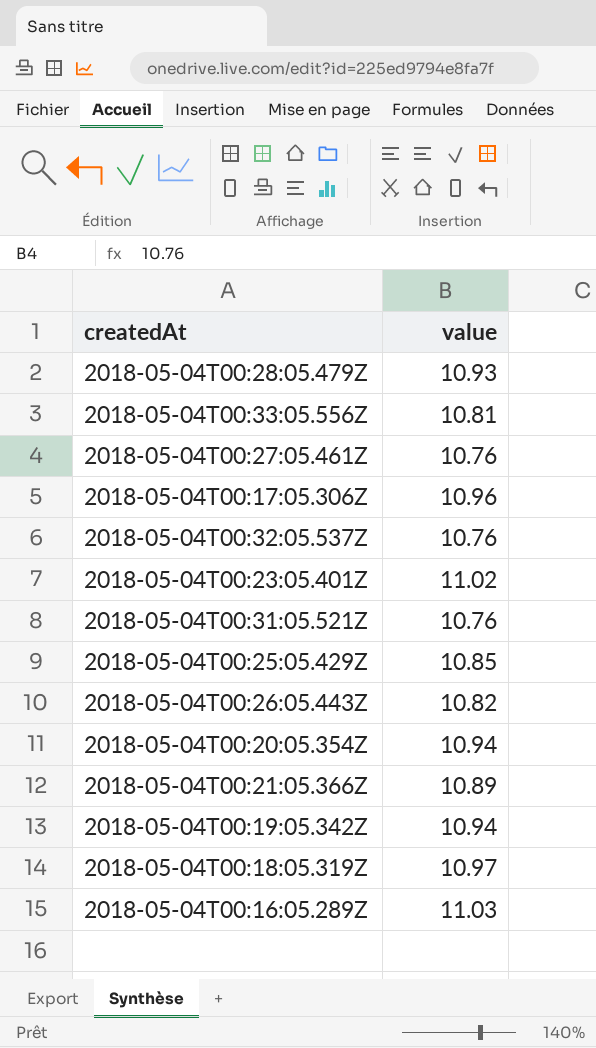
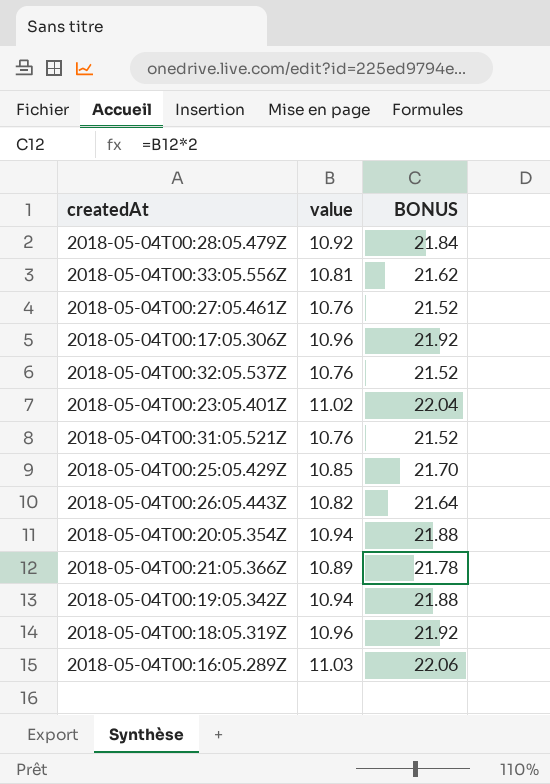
column BONUS | formula: none -> [value] * 2
2018-05-04T00:28:05.479Z | value: 10.93 -> 10.92
2018-05-04T00:18:05.319Z | value: 10.97 -> 10.96

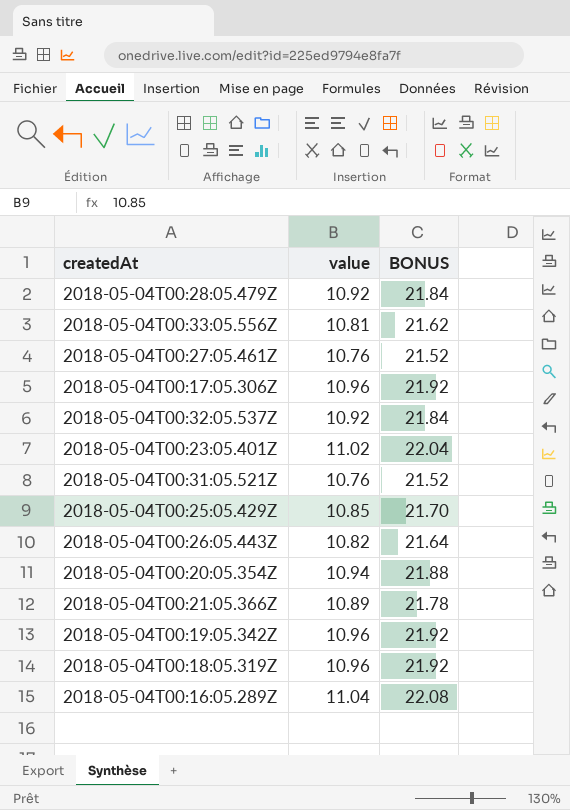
2018-05-04T00:32:05.537Z | value: 10.76 -> 10.92
2018-05-04T00:32:05.537Z | BONUS: 21.52 -> 21.84
2018-05-04T00:19:05.342Z | value: 10.94 -> 10.96
2018-05-04T00:19:05.342Z | BONUS: 21.88 -> 21.92
2018-05-04T00:16:05.289Z | value: 11.03 -> 11.04
2018-05-04T00:16:05.289Z | BONUS: 22.06 -> 22.08

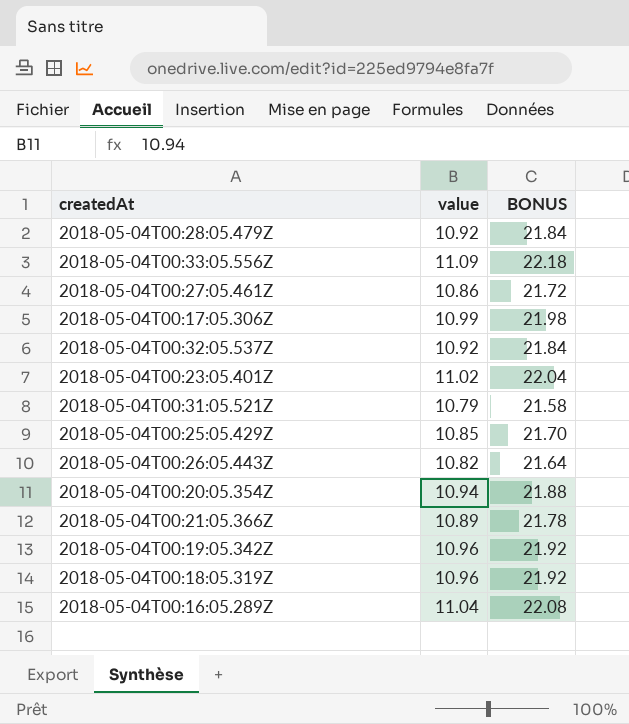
2018-05-04T00:33:05.556Z | value: 10.81 -> 11.09
2018-05-04T00:33:05.556Z | BONUS: 21.62 -> 22.18
2018-05-04T00:27:05.461Z | value: 10.76 -> 10.86
2018-05-04T00:27:05.461Z | BONUS: 21.52 -> 21.72
2018-05-04T00:17:05.306Z | value: 10.96 -> 10.99
2018-05-04T00:17:05.306Z | BONUS: 21.92 -> 21.98
2018-05-04T00:31:05.521Z | value: 10.76 -> 10.79
2018-05-04T00:31:05.521Z | BONUS: 21.52 -> 21.58

